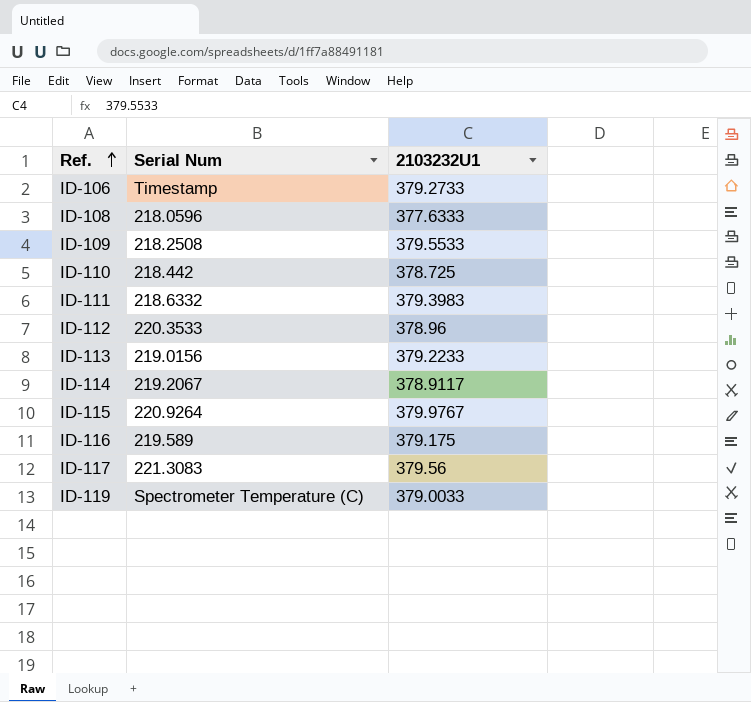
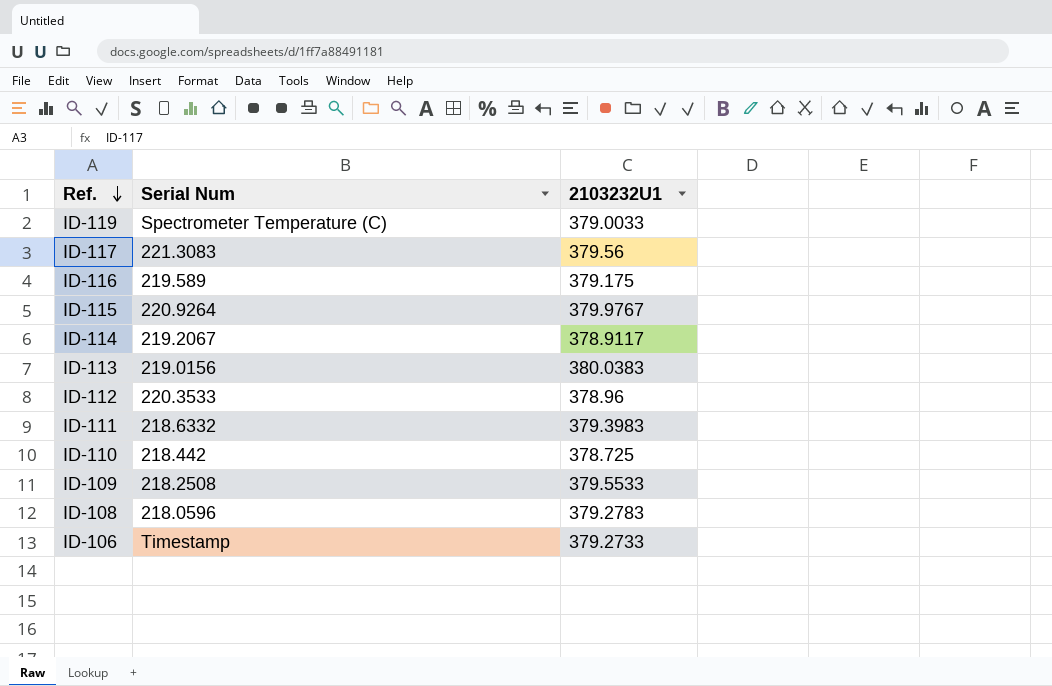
row order: Ref. ascending -> Ref. descending
ID-113 | 2103232U1: 379.2233 -> 380.0383
ID-108 | 2103232U1: 377.6333 -> 379.2783

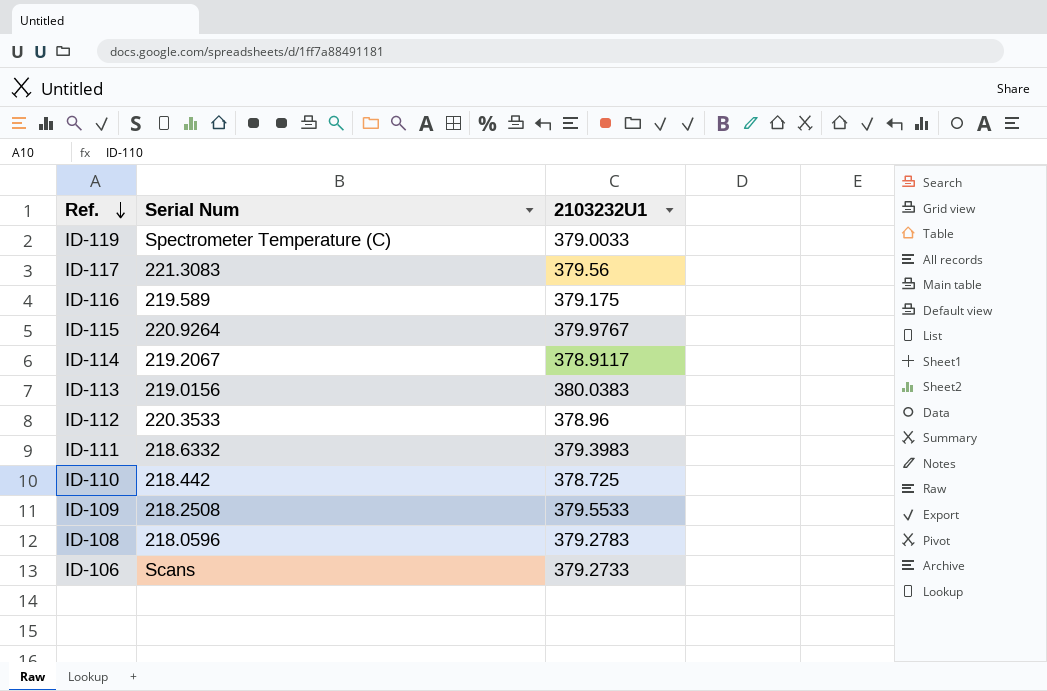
ID-106 | Serial Num: Timestamp -> Scans

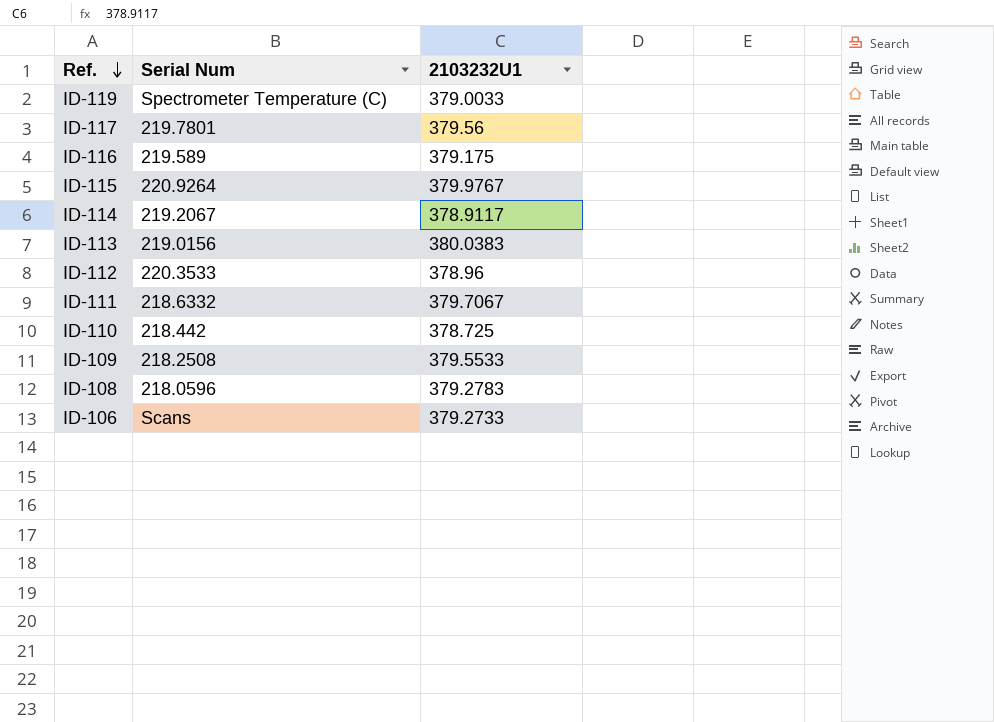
ID-117 | Serial Num: 221.3083 -> 219.7801
ID-111 | 2103232U1: 379.3983 -> 379.7067

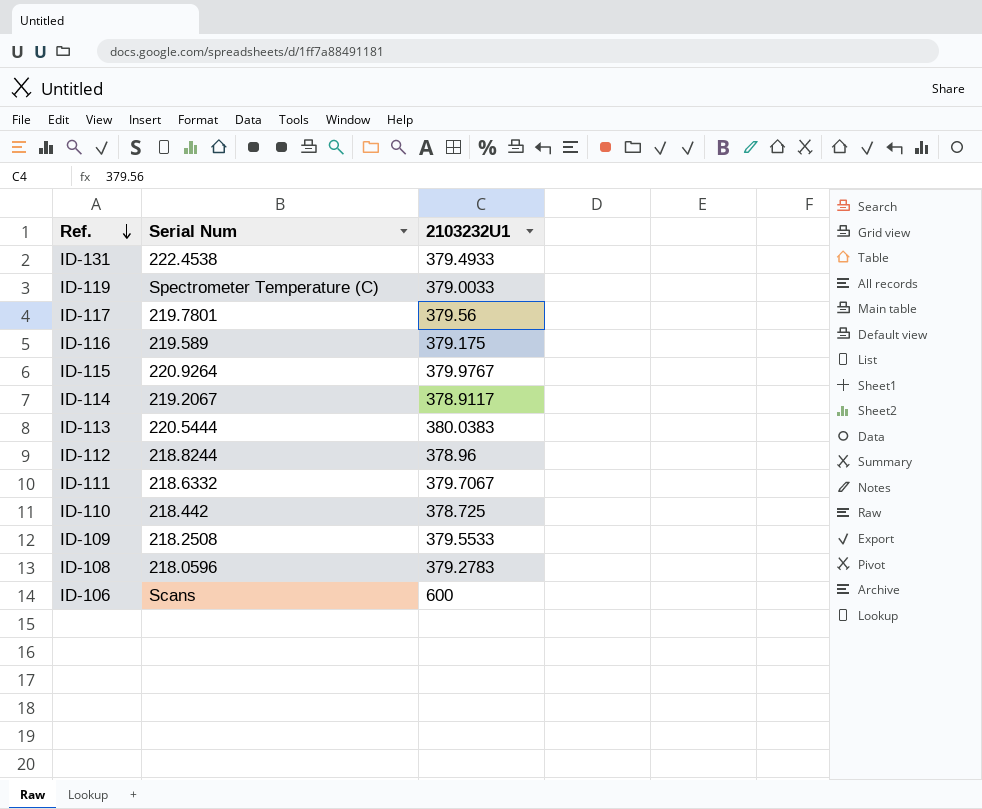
row ID-131: none -> 222.4538 | 379.4933
ID-113 | Serial Num: 219.0156 -> 220.5444
ID-112 | Serial Num: 220.3533 -> 218.8244
ID-106 | 2103232U1: 379.2733 -> 600

